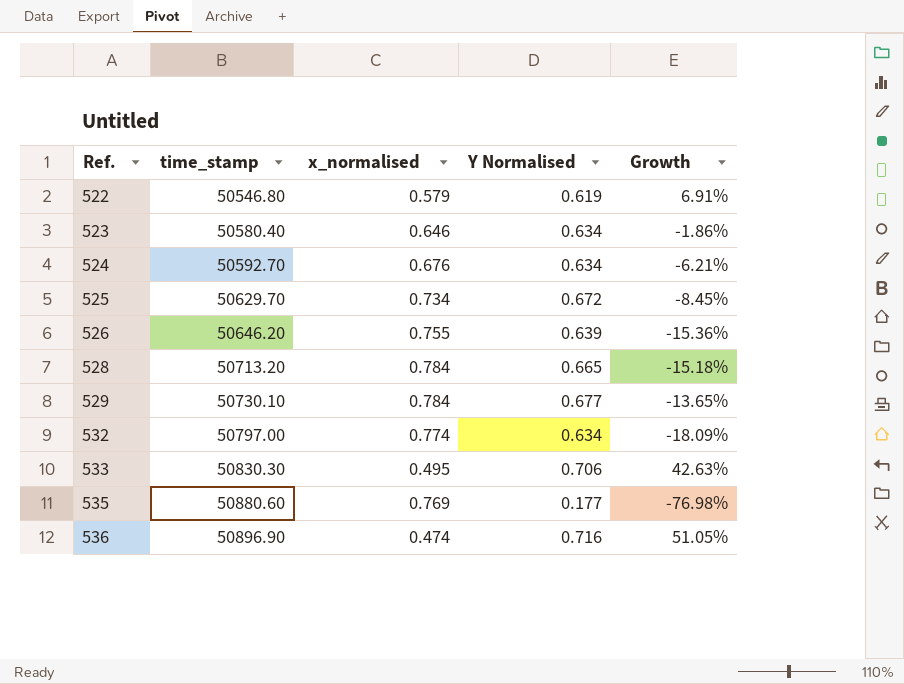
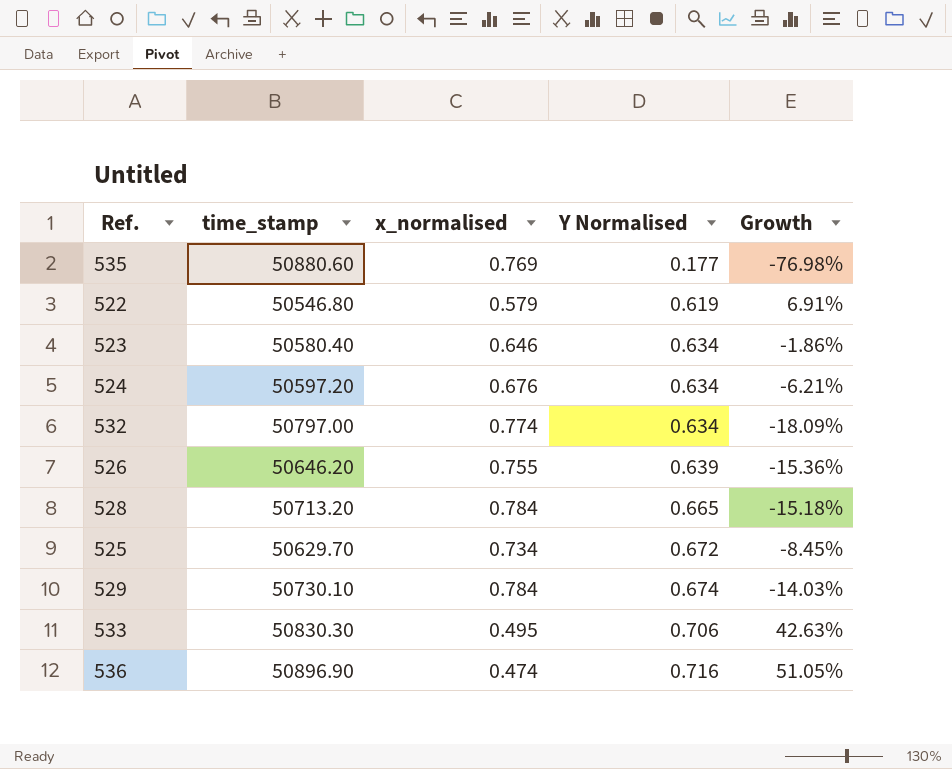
row order: Ref. ascending -> Y Normalised ascending
524 | time_stamp: 50592.70 -> 50597.20
529 | Y Normalised: 0.677 -> 0.674
529 | Growth: -13.65% -> -14.03%

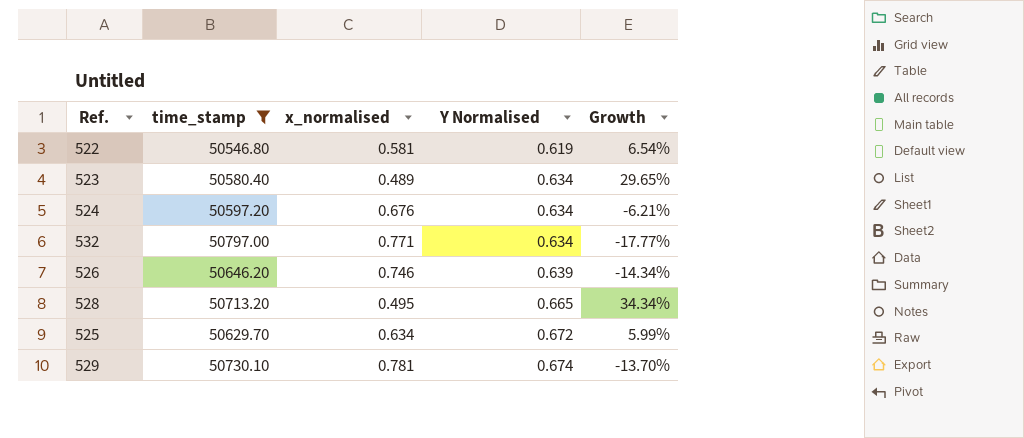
filter: none -> time_stamp <= 50797.00
522 | x_normalised: 0.579 -> 0.581
522 | Growth: 6.91% -> 6.54%
523 | x_normalised: 0.646 -> 0.489
523 | Growth: -1.86% -> 29.65%
532 | x_normalised: 0.774 -> 0.771
532 | Growth: -18.09% -> -17.77%
526 | x_normalised: 0.755 -> 0.746
526 | Growth: -15.36% -> -14.34%
528 | x_normalised: 0.784 -> 0.495
528 | Growth: -15.18% -> 34.34%
525 | x_normalised: 0.734 -> 0.634
525 | Growth: -8.45% -> 5.99%
529 | x_normalised: 0.784 -> 0.781
529 | Growth: -14.03% -> -13.70%

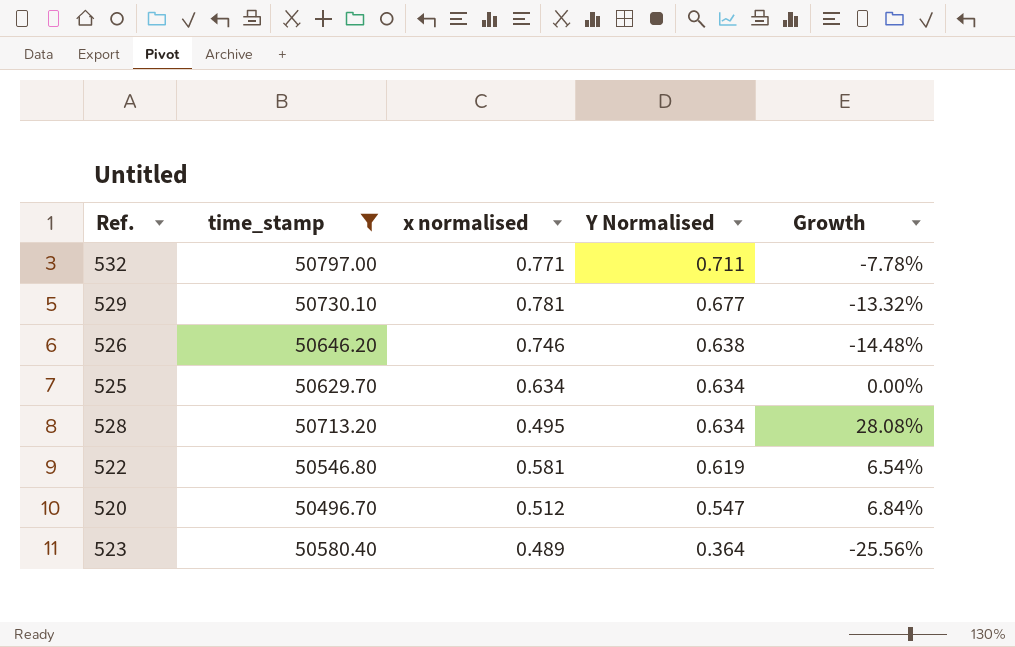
row order: Y Normalised ascending -> Y Normalised descending
column name: x_normalised -> x normalised
row 524: 50597.20 | 0.676 | 0.634 | -6.21% -> none
532 | Y Normalised: 0.634 -> 0.711
532 | Growth: -17.77% -> -7.78%
529 | Y Normalised: 0.674 -> 0.677
529 | Growth: -13.70% -> -13.32%
526 | Y Normalised: 0.639 -> 0.638
526 | Growth: -14.34% -> -14.48%
525 | Y Normalised: 0.672 -> 0.634
525 | Growth: 5.99% -> 0.00%
528 | Y Normalised: 0.665 -> 0.634
528 | Growth: 34.34% -> 28.08%
row 520: none -> 50496.70 | 0.512 | 0.547 | 6.84%
523 | Y Normalised: 0.634 -> 0.364
523 | Growth: 29.65% -> -25.56%

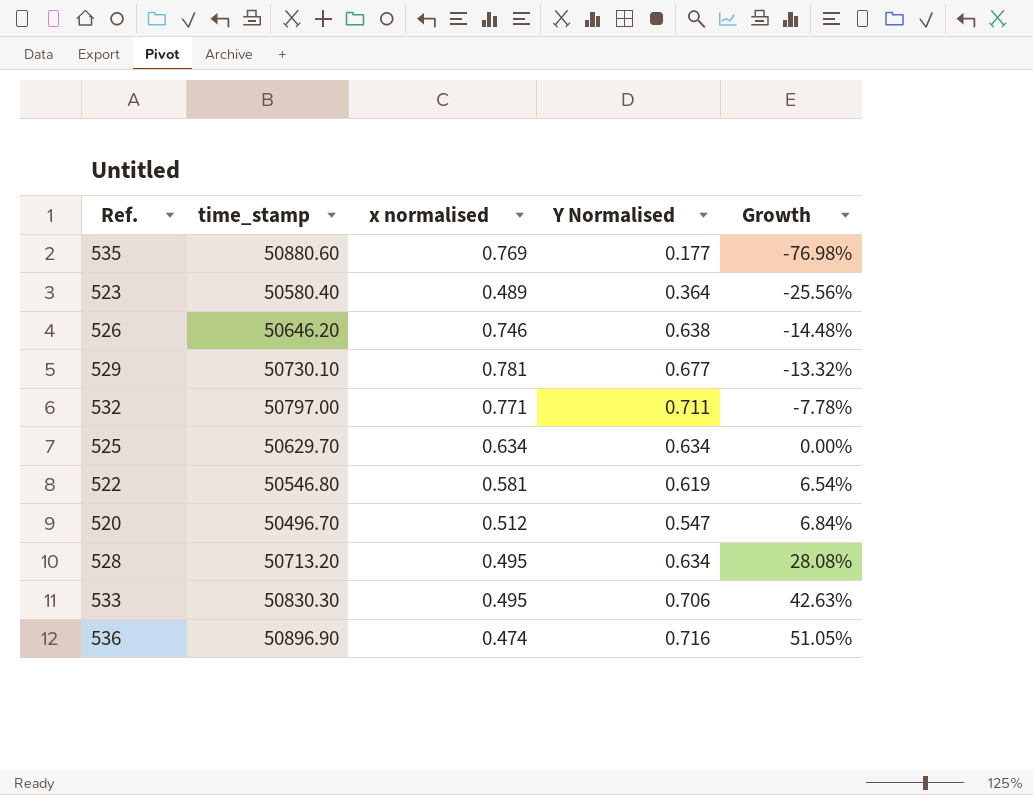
filter: time_stamp <= 50797.00 -> none
row order: Y Normalised descending -> Growth ascending

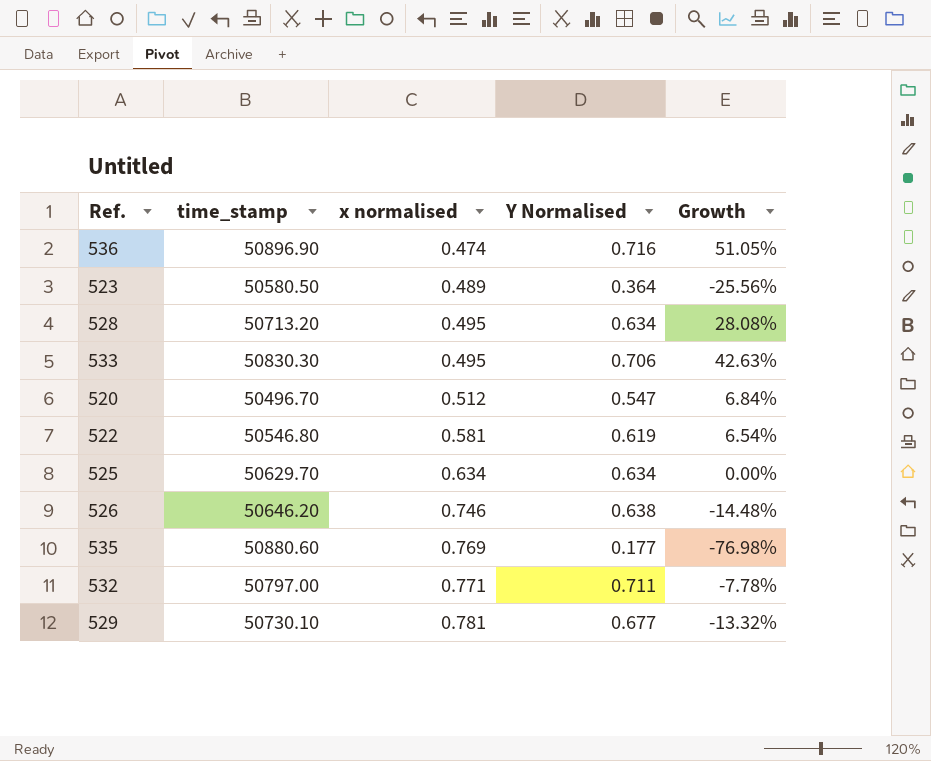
row order: Growth ascending -> x normalised ascending
523 | time_stamp: 50580.40 -> 50580.50

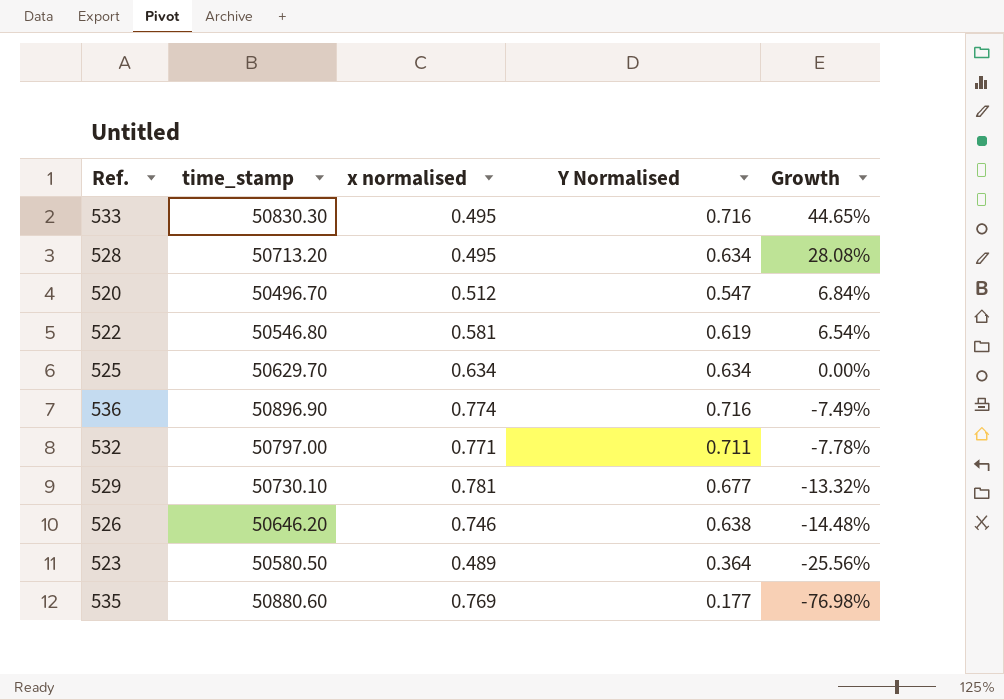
row order: x normalised ascending -> Growth descending
533 | Y Normalised: 0.706 -> 0.716
533 | Growth: 42.63% -> 44.65%
536 | x normalised: 0.474 -> 0.774
536 | Growth: 51.05% -> -7.49%

